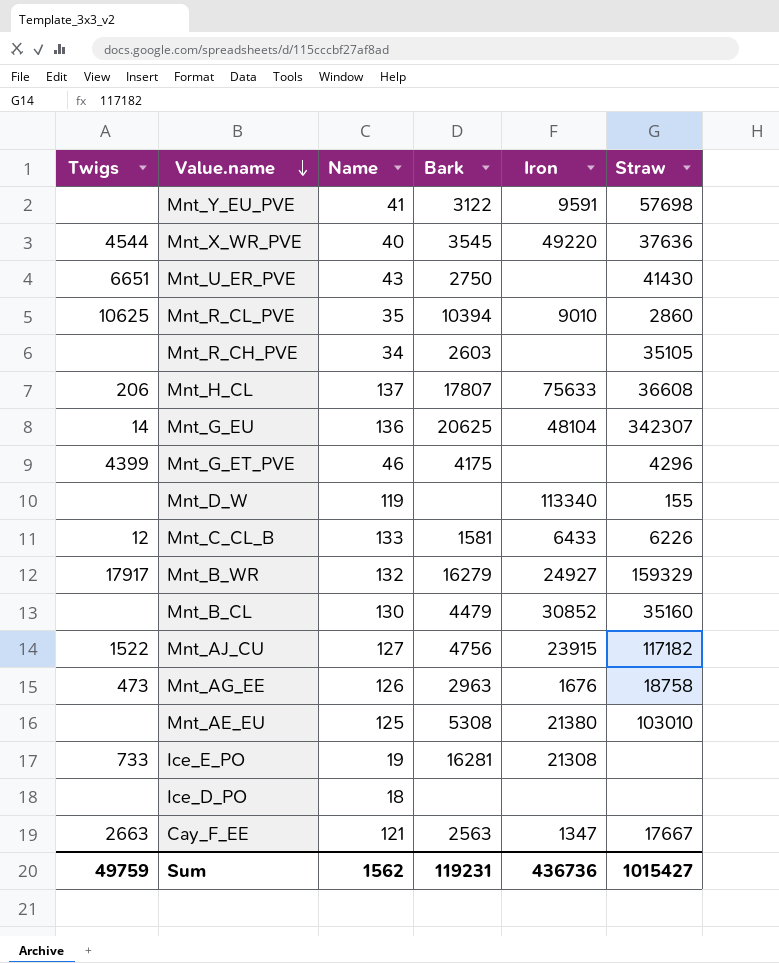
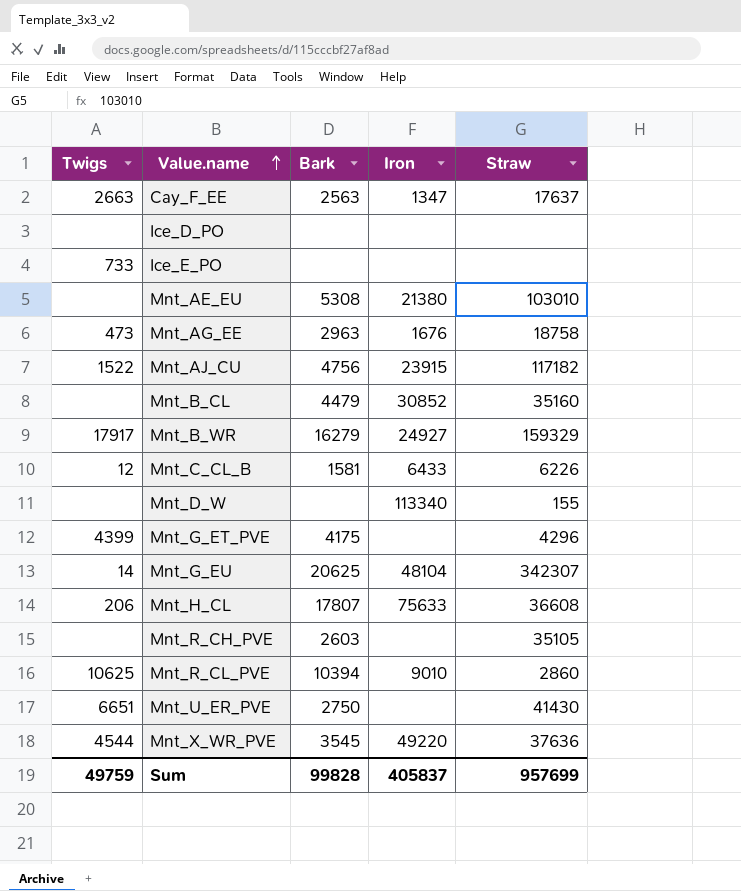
row order: Value.name descending -> Value.name ascending
column Name | position: 3 -> none
row Mnt_Y_EU_PVE: none | 41 | 3122 | 9591 | 57698 -> none
Cay_F_EE | Straw: 17667 -> 17637
Ice_E_PO | Bark: 16281 -> none
Ice_E_PO | Iron: 21308 -> none
Sum | Bark: 119231 -> 99828
Sum | Iron: 436736 -> 405837
Sum | Straw: 1015427 -> 957699

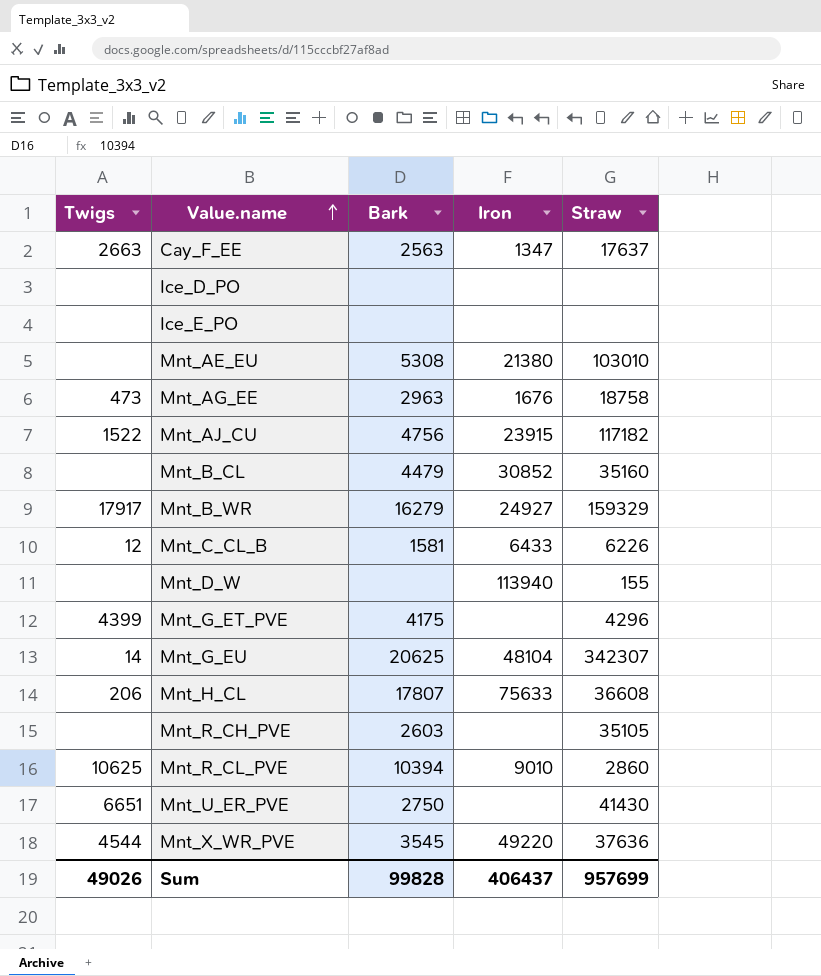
Ice_E_PO | Twigs: 733 -> none
Mnt_D_W | Iron: 113340 -> 113940
Sum | Twigs: 49759 -> 49026
Sum | Iron: 405837 -> 406437

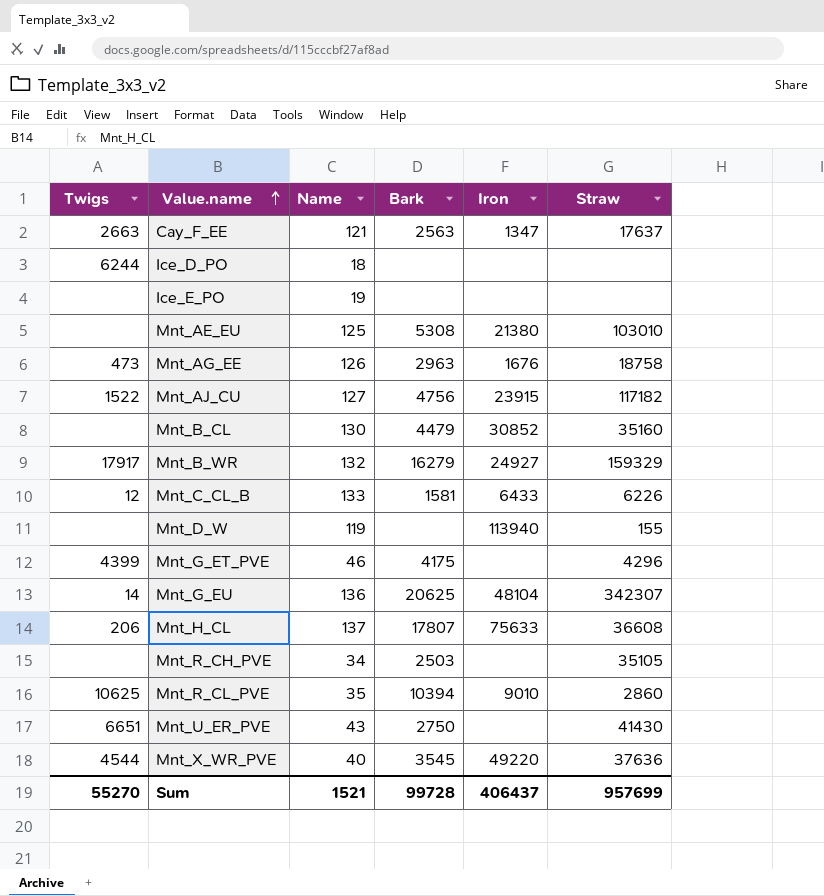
column Name | position: none -> 3
Ice_D_PO | Twigs: none -> 6244
Mnt_R_CH_PVE | Bark: 2603 -> 2503
Sum | Twigs: 49026 -> 55270
Sum | Bark: 99828 -> 99728

